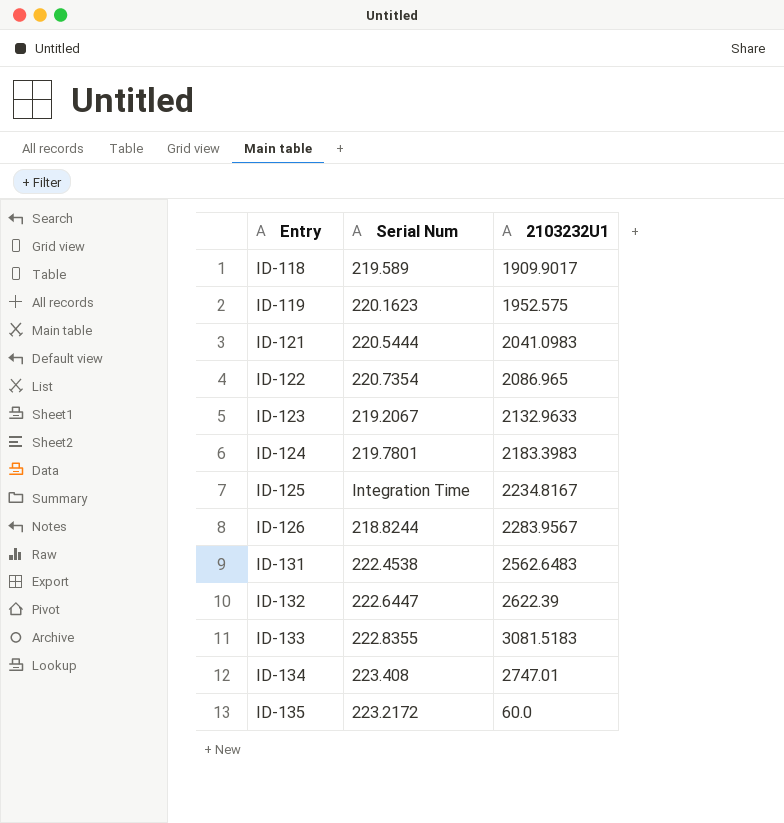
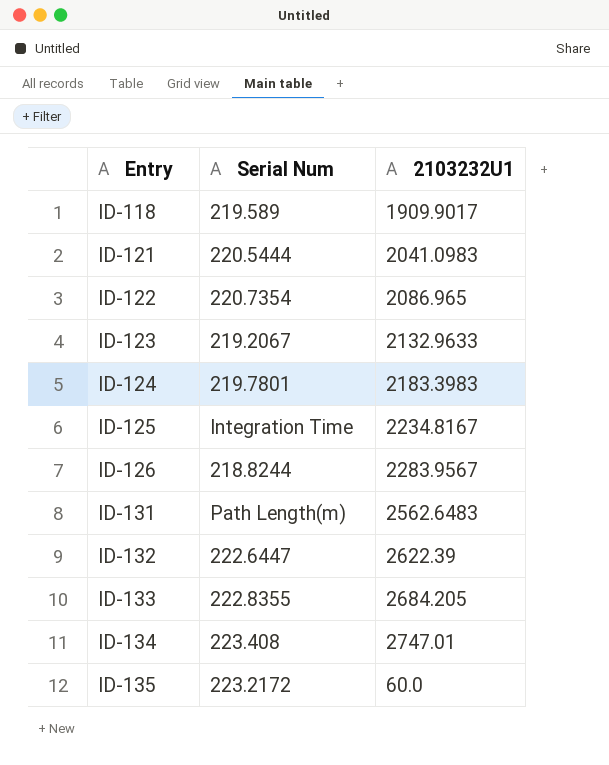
row ID-119: 220.1623 | 1952.575 -> none
ID-131 | Serial Num: 222.4538 -> Path Length(m)
ID-133 | 2103232U1: 3081.5183 -> 2684.205

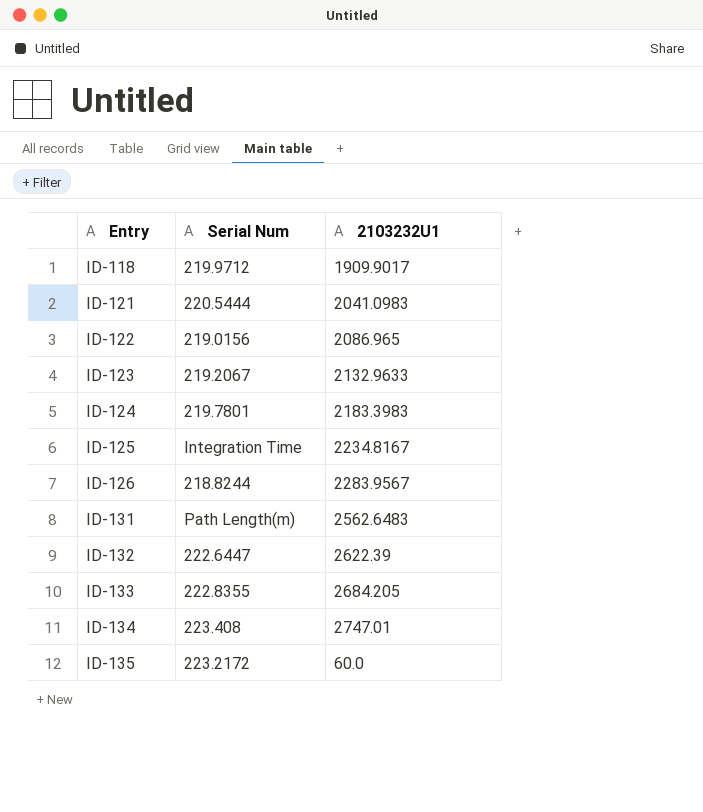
ID-118 | Serial Num: 219.589 -> 219.9712
ID-122 | Serial Num: 220.7354 -> 219.0156

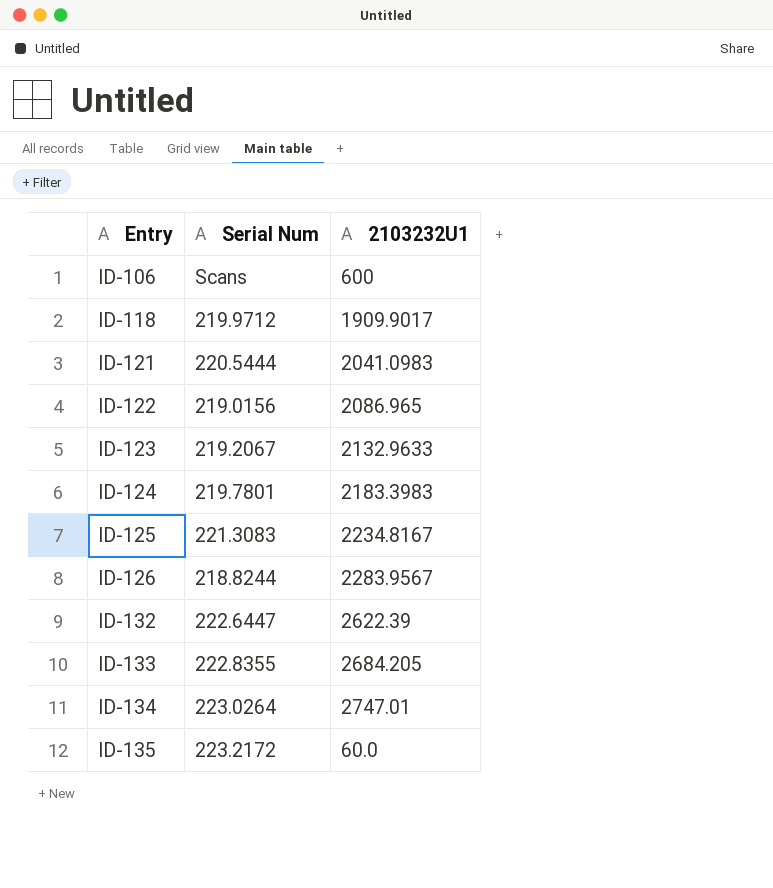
row ID-131: Path Length(m) | 2562.6483 -> none
row ID-106: none -> Scans | 600
ID-125 | Serial Num: Integration Time -> 221.3083
ID-134 | Serial Num: 223.408 -> 223.0264

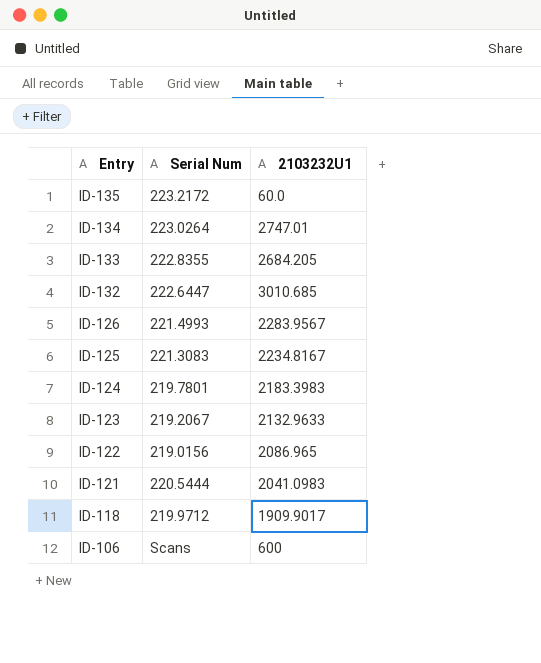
row order: Entry ascending -> Entry descending
ID-132 | 2103232U1: 2622.39 -> 3010.685
ID-126 | Serial Num: 218.8244 -> 221.4993

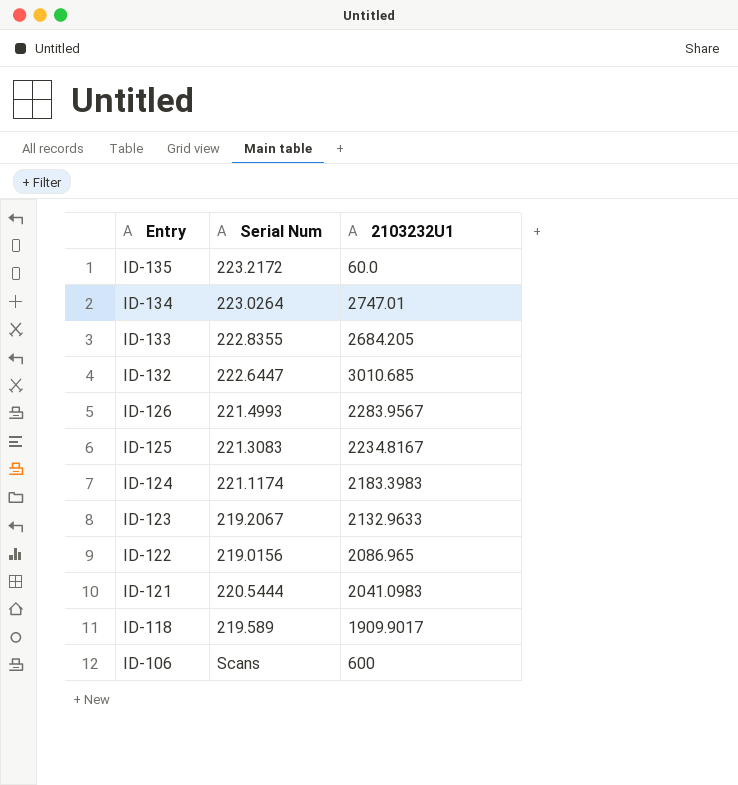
ID-124 | Serial Num: 219.7801 -> 221.1174
ID-118 | Serial Num: 219.9712 -> 219.589

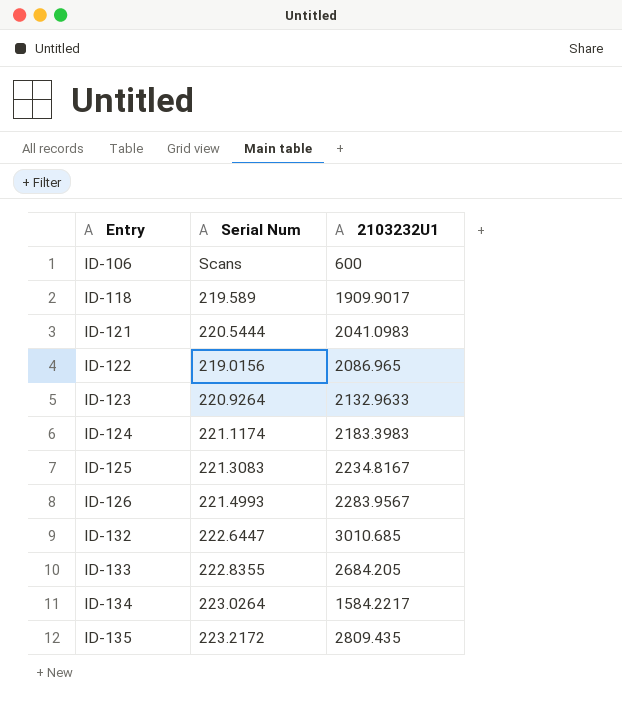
row order: Entry descending -> Entry ascending
ID-123 | Serial Num: 219.2067 -> 220.9264
ID-134 | 2103232U1: 2747.01 -> 1584.2217
ID-135 | 2103232U1: 60.0 -> 2809.435

